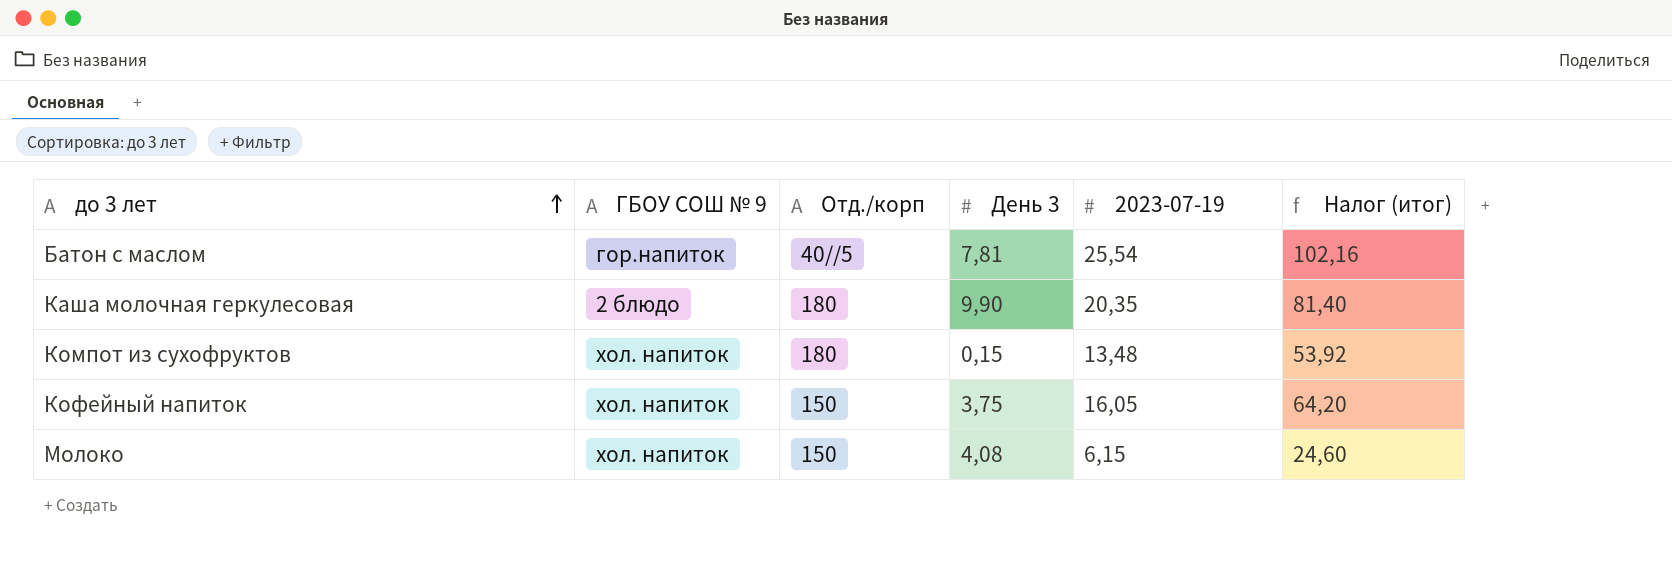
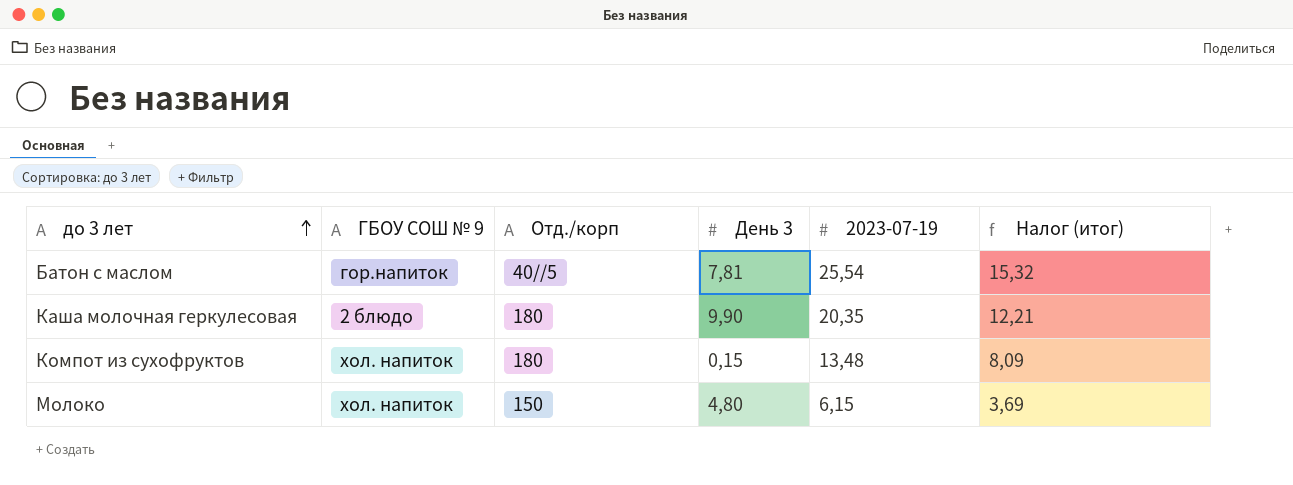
column Налог (итог) | formula: [2023-07-19] * 4 -> [2023-07-19] * 0,6
row Кофейный напиток: хол. напиток | 150 | 3,75 | 16,05 | 64,20 -> none
Молоко | День 3: 4,08 -> 4,80

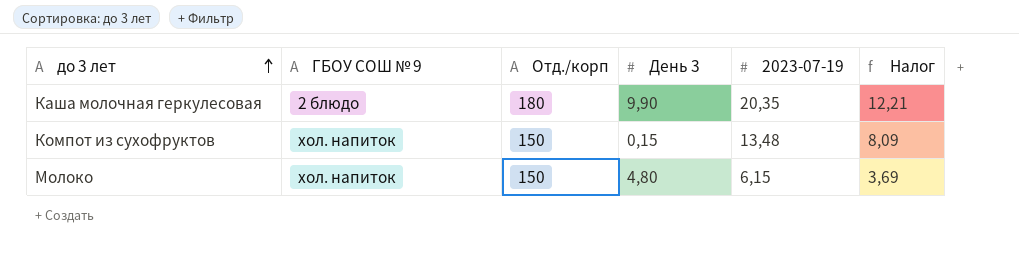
column name: Налог (итог) -> Налог
row Батон с маслом: гор.напиток | 40//5 | 7,81 | 25,54 | 15,32 -> none
Компот из сухофруктов | Отд./корп: 180 -> 150

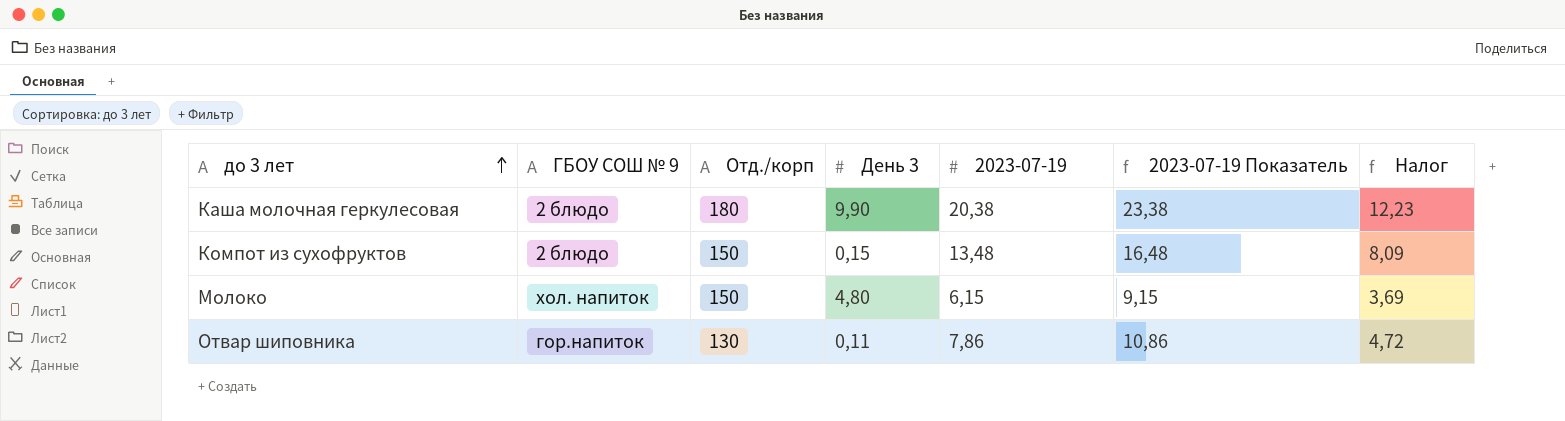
column 2023-07-19 Показатель | formula: none -> [2023-07-19] + 3
Каша молочная геркулесовая | 2023-07-19: 20,35 -> 20,38
Каша молочная геркулесовая | Налог: 12,21 -> 12,23
Компот из сухофруктов | ГБОУ СОШ № 9: хол. напиток -> 2 блюдо
row Отвар шиповника: none -> гор.напиток | 130 | 0,11 | 7,86 | 10,86 | 4,72

